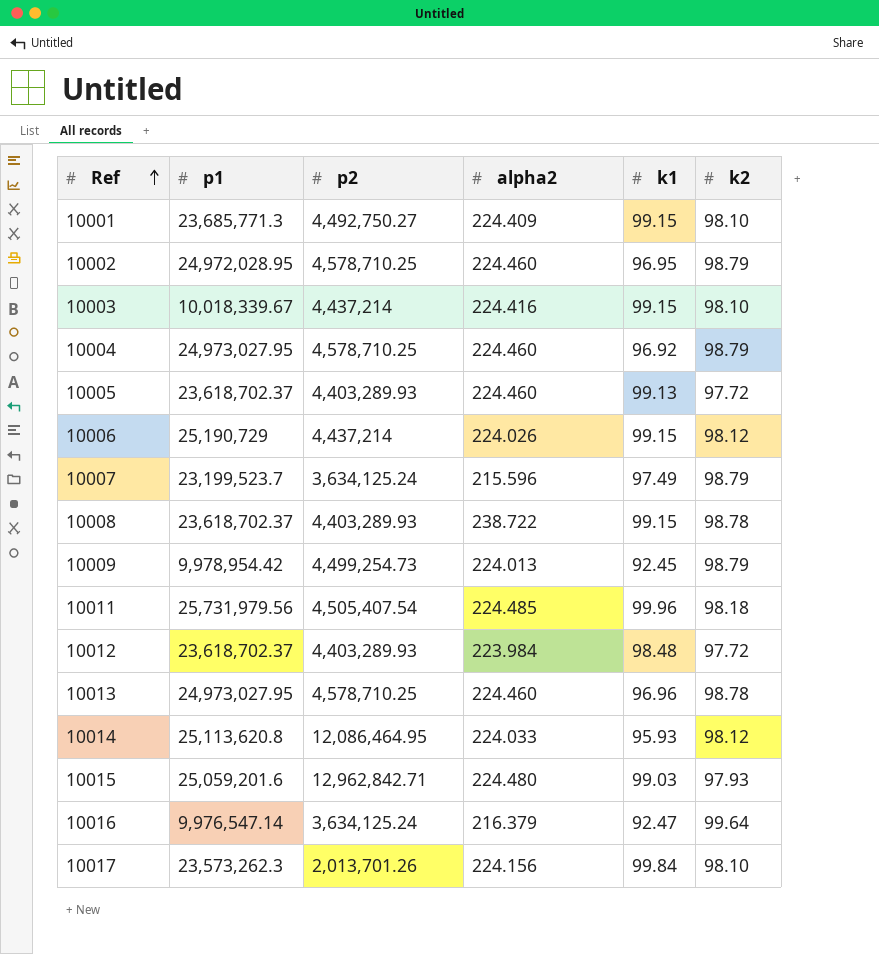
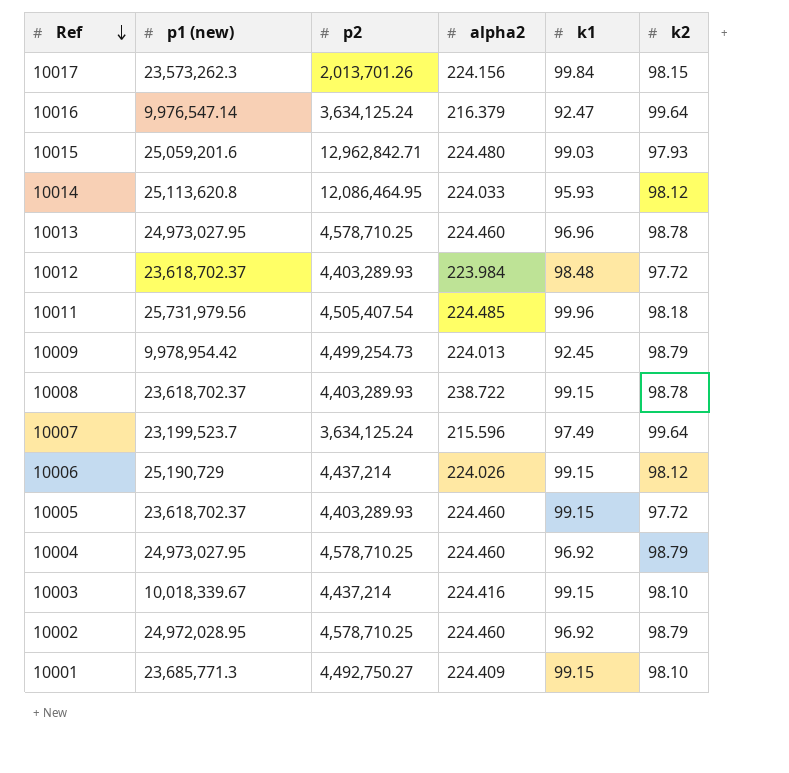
row order: Ref ascending -> Ref descending
column name: p1 -> p1 (new)
10017 | k2: 98.10 -> 98.15
10007 | k2: 98.79 -> 99.64
10005 | k1: 99.13 -> 99.15
10002 | k1: 96.95 -> 96.92

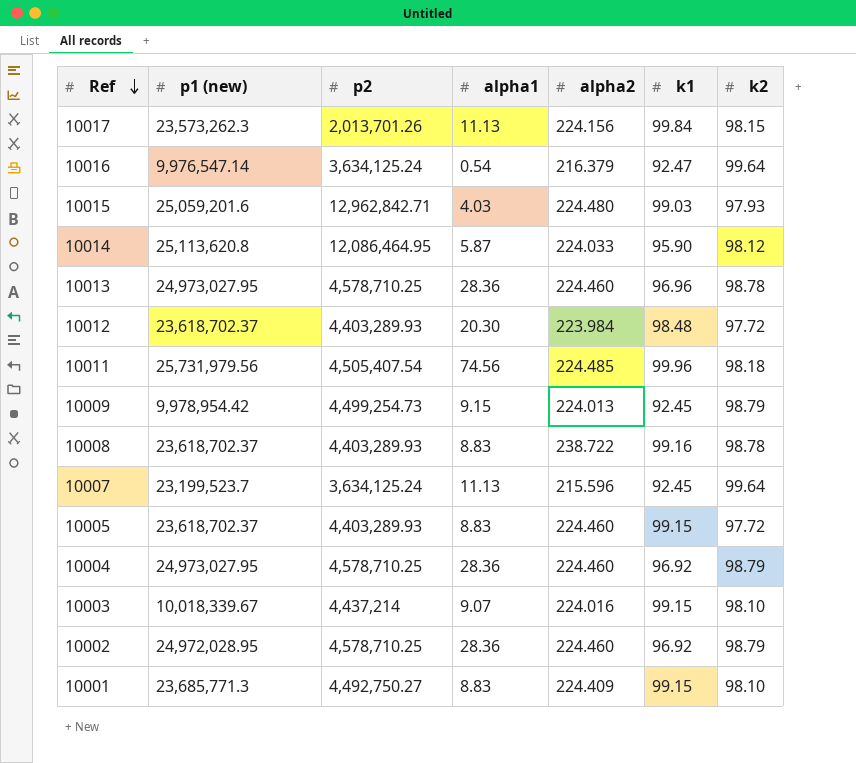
column alpha1 | position: none -> 4
row 10006: 25,190,729 | 4,437,214 | 224.026 | 99.15 | 98.12 -> none
10014 | k1: 95.93 -> 95.90
10008 | k1: 99.15 -> 99.16
10007 | k1: 97.49 -> 92.45
10003 | alpha2: 224.416 -> 224.016

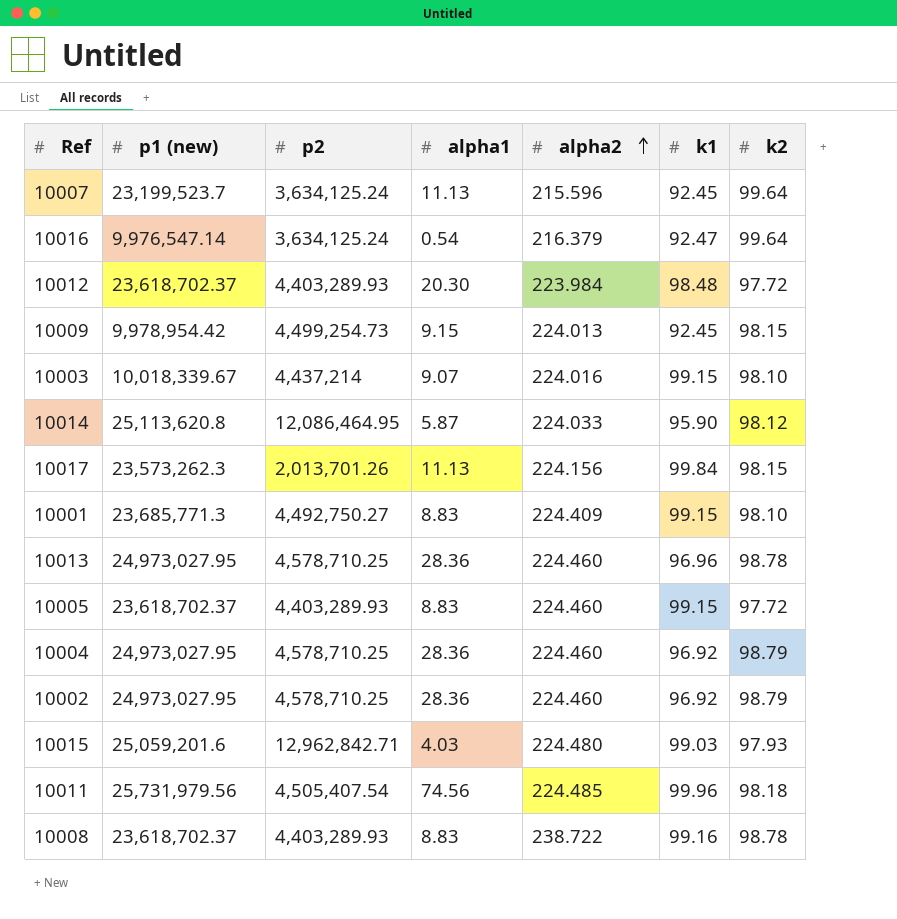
row order: Ref descending -> alpha2 ascending
10009 | k2: 98.79 -> 98.15
10002 | p1 (new): 24,972,028.95 -> 24,973,027.95

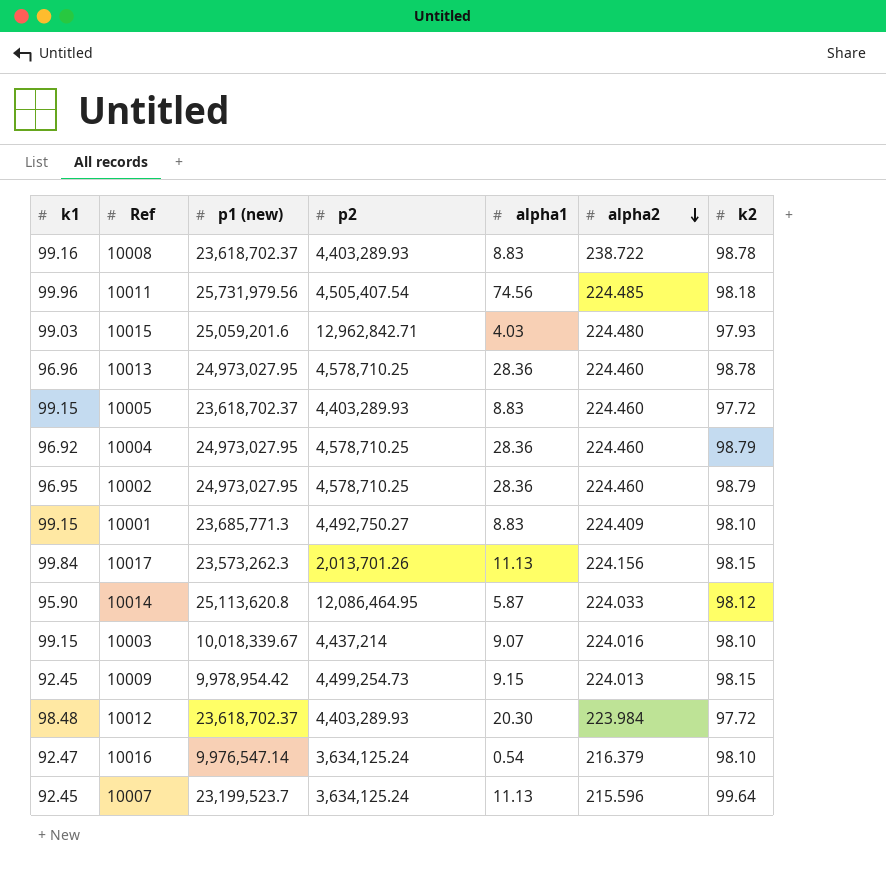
row order: alpha2 ascending -> alpha2 descending
column k1 | position: 6 -> 1
10002 | k1: 96.92 -> 96.95
10016 | k2: 99.64 -> 98.10

